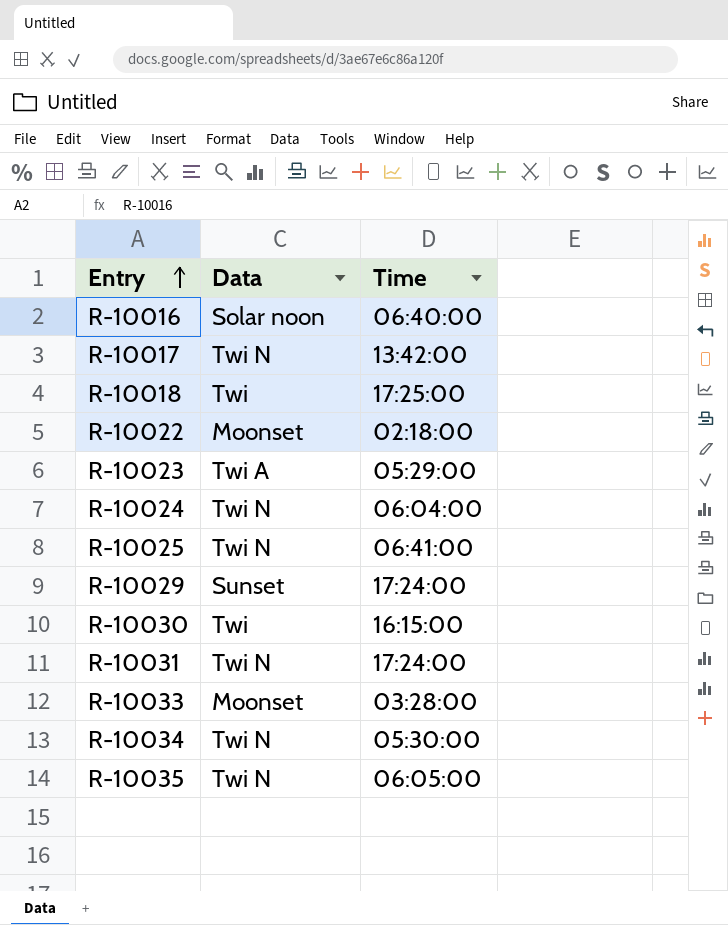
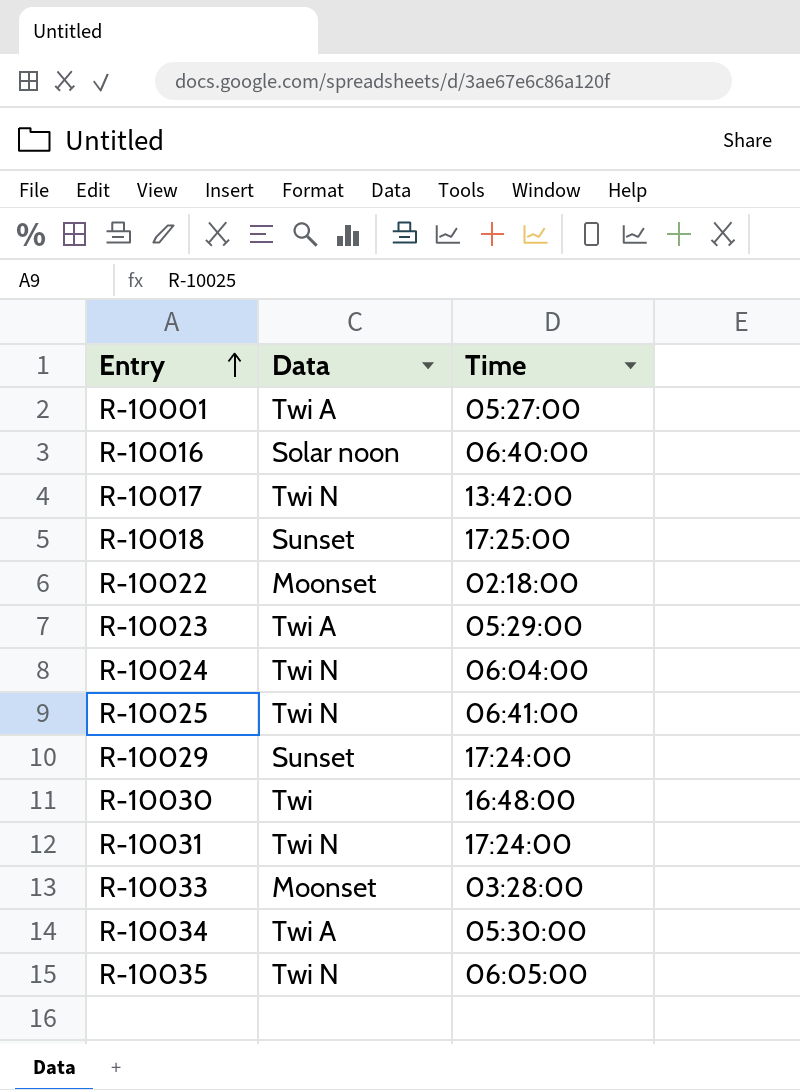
row R-10001: none -> Twi A | 05:27:00
R-10018 | Data: Twi -> Sunset
R-10030 | Time: 16:15:00 -> 16:48:00
R-10034 | Data: Twi N -> Twi A

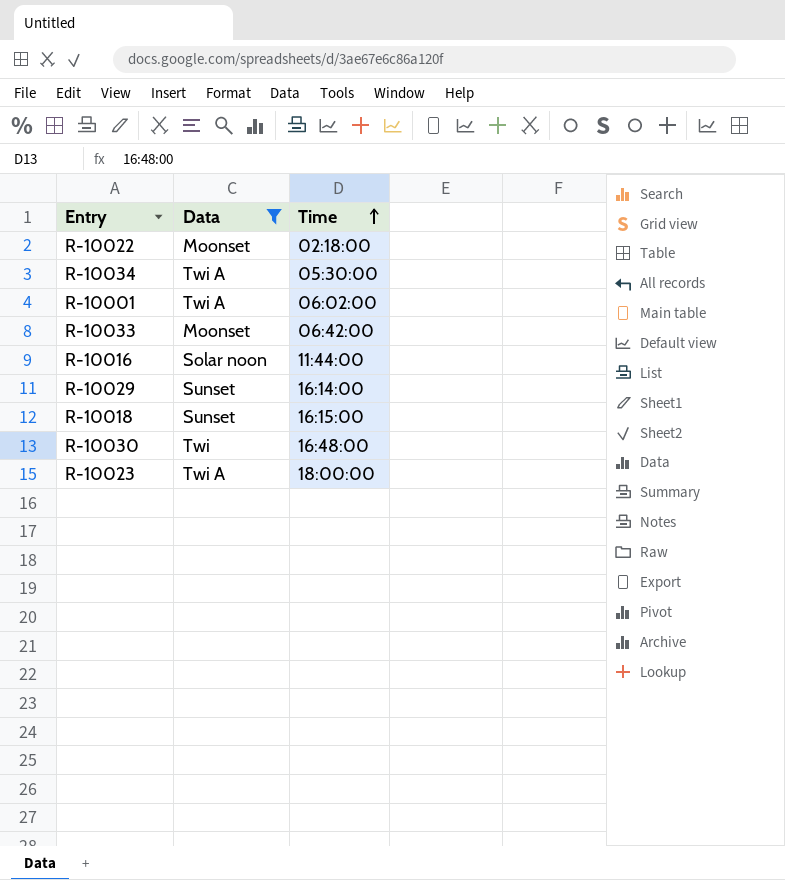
filter: none -> Data != Twi N
row order: Entry ascending -> Time ascending
R-10001 | Time: 05:27:00 -> 06:02:00
R-10033 | Time: 03:28:00 -> 06:42:00
R-10016 | Time: 06:40:00 -> 11:44:00
R-10029 | Time: 17:24:00 -> 16:14:00
R-10018 | Time: 17:25:00 -> 16:15:00
R-10023 | Time: 05:29:00 -> 18:00:00

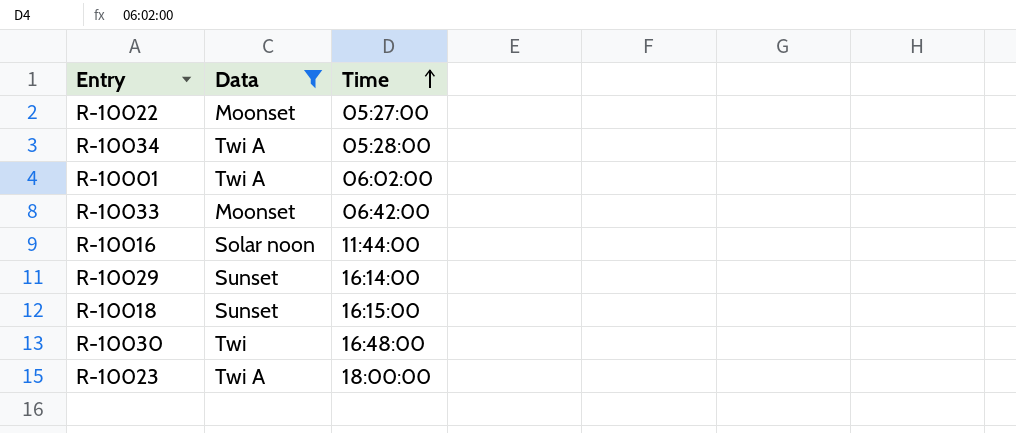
R-10022 | Time: 02:18:00 -> 05:27:00
R-10034 | Time: 05:30:00 -> 05:28:00

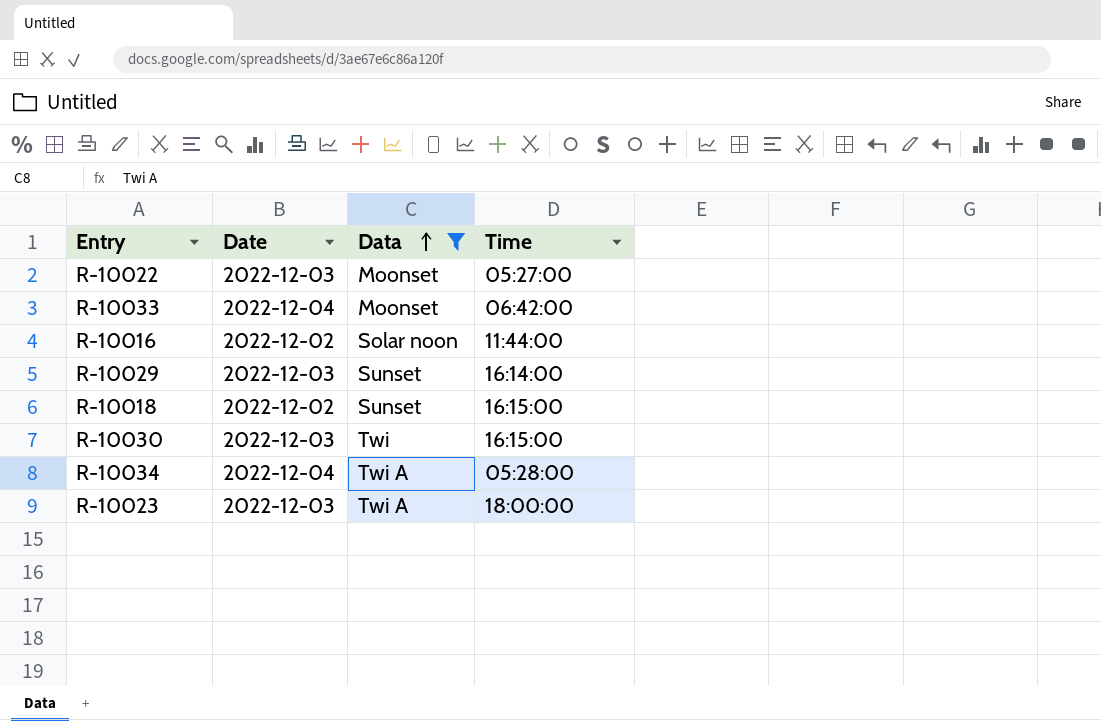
row order: Time ascending -> Data ascending
column Date | position: none -> 2
row R-10001: Twi A | 06:02:00 -> none
R-10030 | Time: 16:48:00 -> 16:15:00

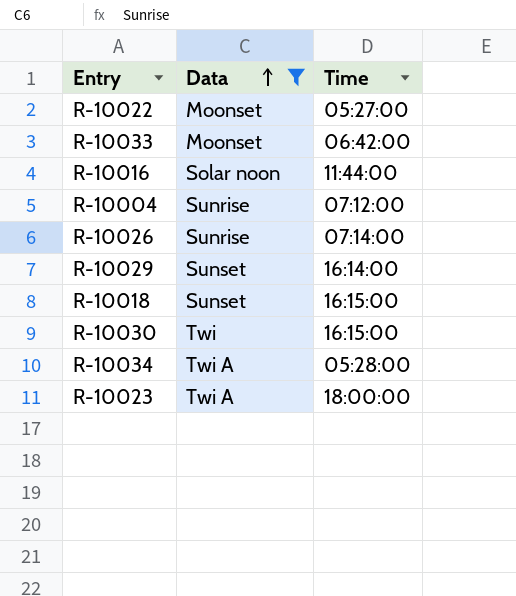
column Date | position: 2 -> none
row R-10004: none -> Sunrise | 07:12:00
row R-10026: none -> Sunrise | 07:14:00

